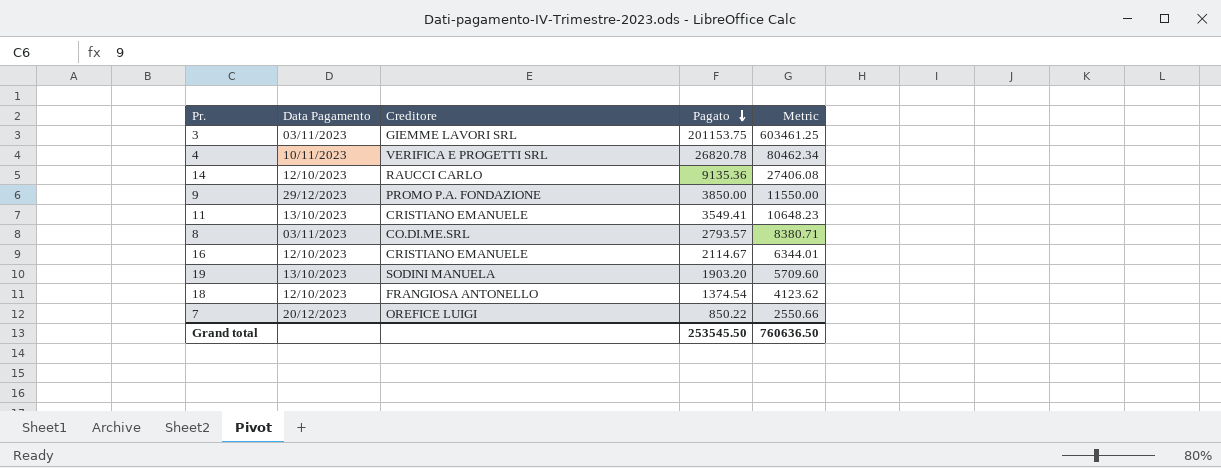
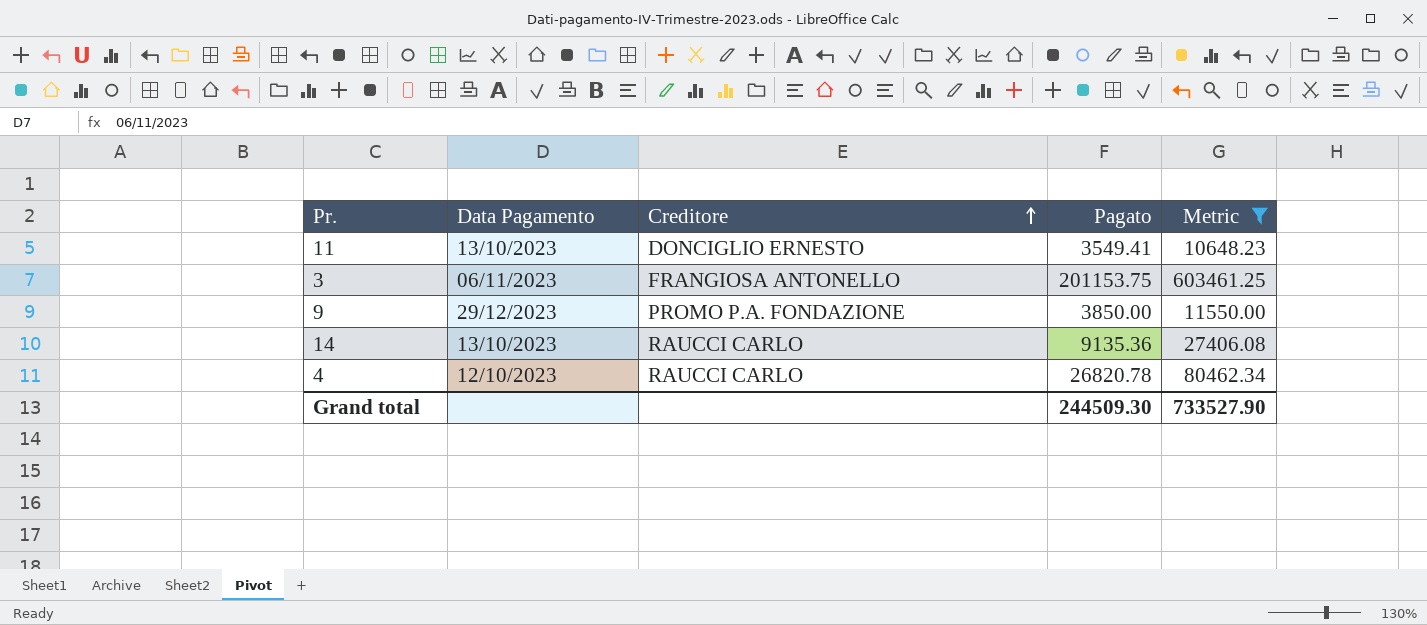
filter: none -> Metric >= 10648.23
row order: Pagato descending -> Creditore ascending
11 | Creditore: CRISTIANO EMANUELE -> DONCIGLIO ERNESTO
3 | Data Pagamento: 03/11/2023 -> 06/11/2023
3 | Creditore: GIEMME LAVORI SRL -> FRANGIOSA ANTONELLO
14 | Data Pagamento: 12/10/2023 -> 13/10/2023
4 | Data Pagamento: 10/11/2023 -> 12/10/2023
4 | Creditore: VERIFICA E PROGETTI SRL -> RAUCCI CARLO
Grand total | Pagato: 253545.50 -> 244509.30
Grand total | Metric: 760636.50 -> 733527.90

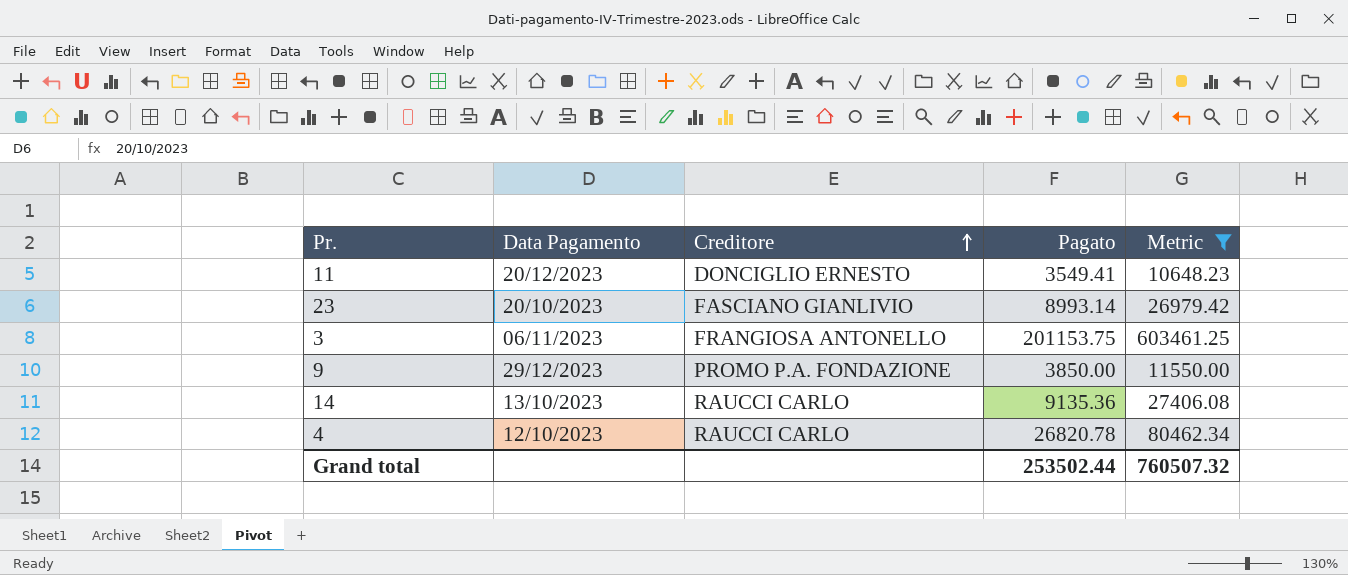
11 | Data Pagamento: 13/10/2023 -> 20/12/2023
row 23: none -> 20/10/2023 | FASCIANO GIANLIVIO | 8993.14 | 26979.42
Grand total | Pagato: 244509.30 -> 253502.44
Grand total | Metric: 733527.90 -> 760507.32

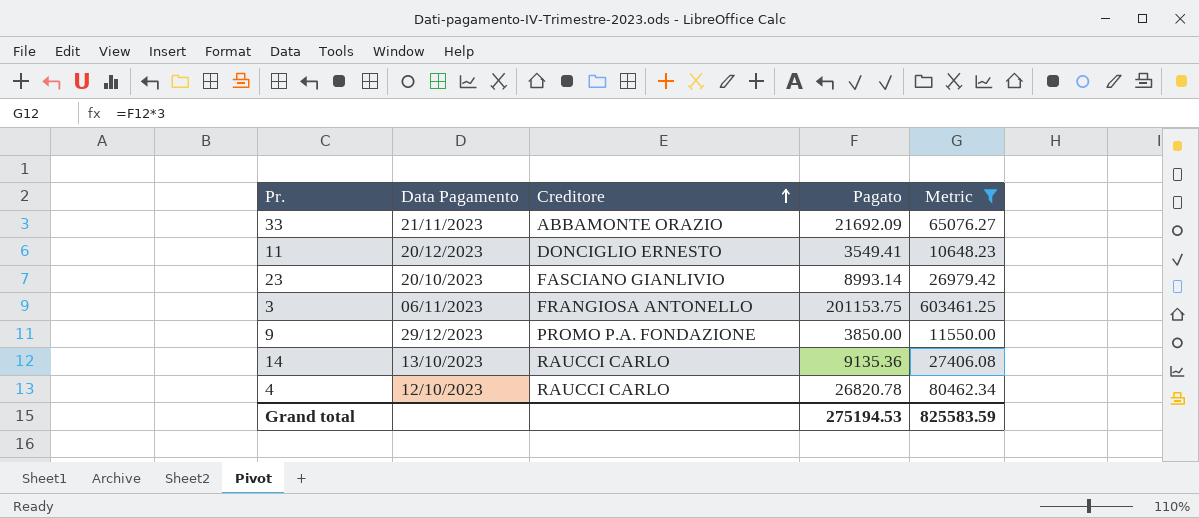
row 33: none -> 21/11/2023 | ABBAMONTE ORAZIO | 21692.09 | 65076.27
Grand total | Pagato: 253502.44 -> 275194.53
Grand total | Metric: 760507.32 -> 825583.59

